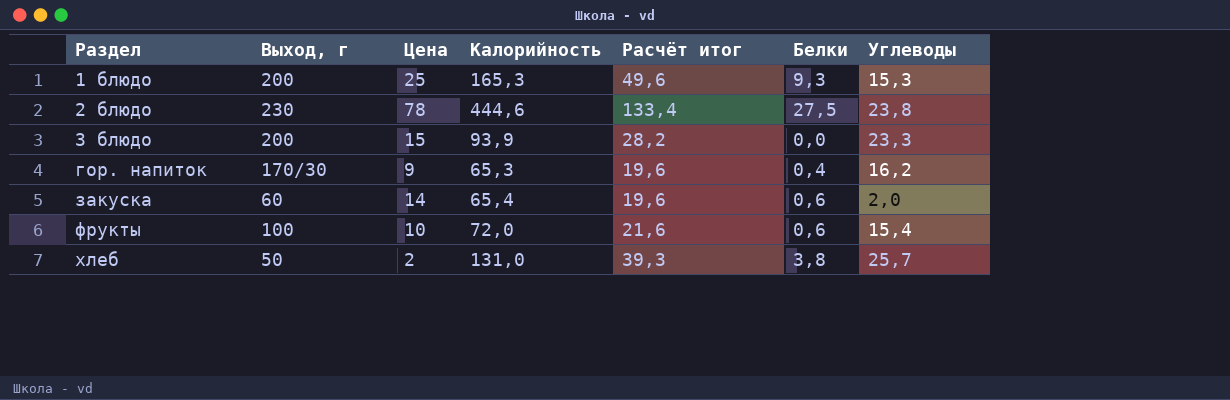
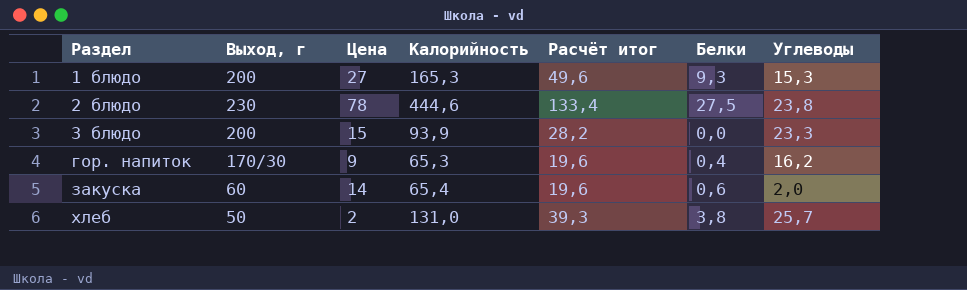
row фрукты: 100 | 10 | 72,0 | 21,6 | 0,6 | 15,4 -> none
1 блюдо | Цена: 25 -> 27

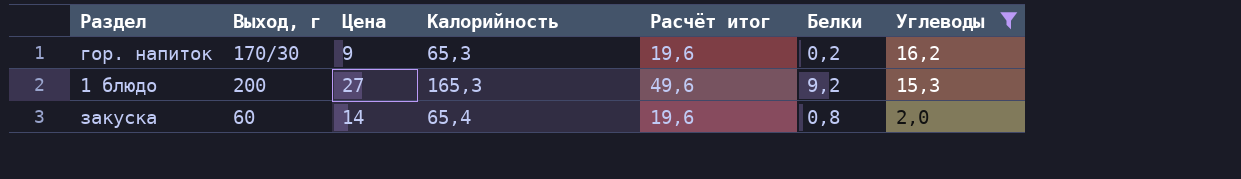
filter: none -> Углеводы <= 16,2
row order: Раздел ascending -> Углеводы descending
гор. напиток | Белки: 0,4 -> 0,2
1 блюдо | Белки: 9,3 -> 9,2
закуска | Белки: 0,6 -> 0,8

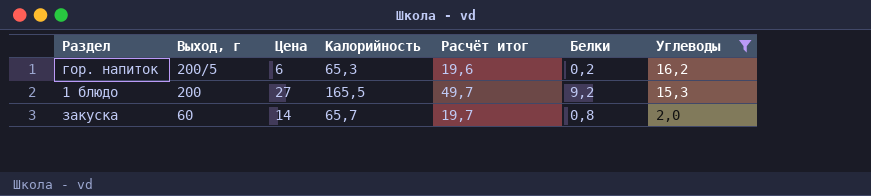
гор. напиток | Выход, г: 170/30 -> 200/5
гор. напиток | Цена: 9 -> 6
1 блюдо | Калорийность: 165,3 -> 165,5
1 блюдо | Расчёт итог: 49,6 -> 49,7
закуска | Калорийность: 65,4 -> 65,7
закуска | Расчёт итог: 19,6 -> 19,7

